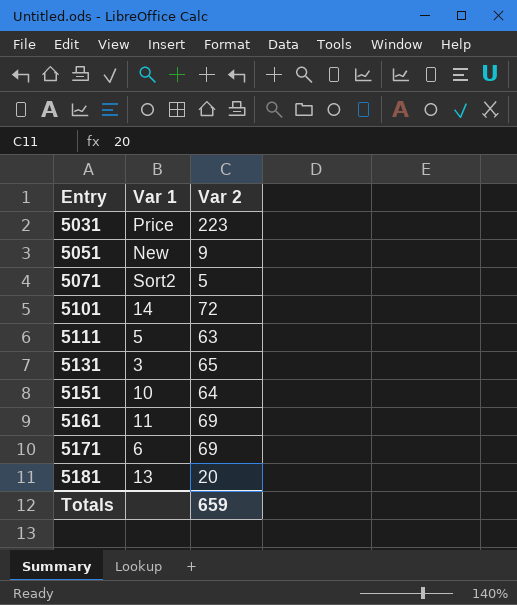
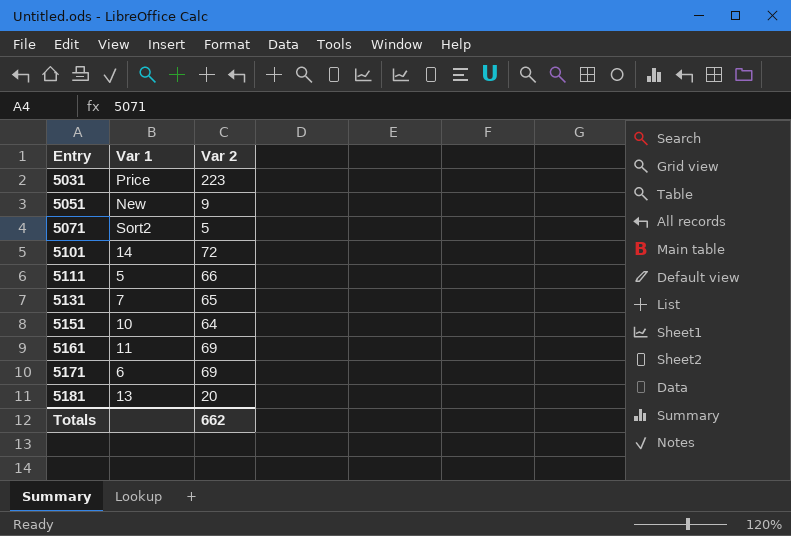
5111 | Var 2: 63 -> 66
5131 | Var 1: 3 -> 7
Totals | Var 2: 659 -> 662

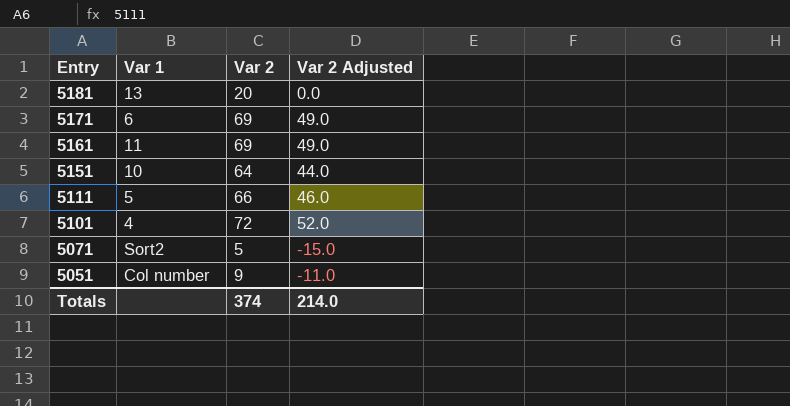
row order: Entry ascending -> Entry descending
column Var 2 Adjusted | formula: none -> [Var 2] - 20
row 5031: Price | 223 -> none
row 5131: 7 | 65 -> none
5101 | Var 1: 14 -> 4
5051 | Var 1: New -> Col number
Totals | Var 2: 662 -> 374

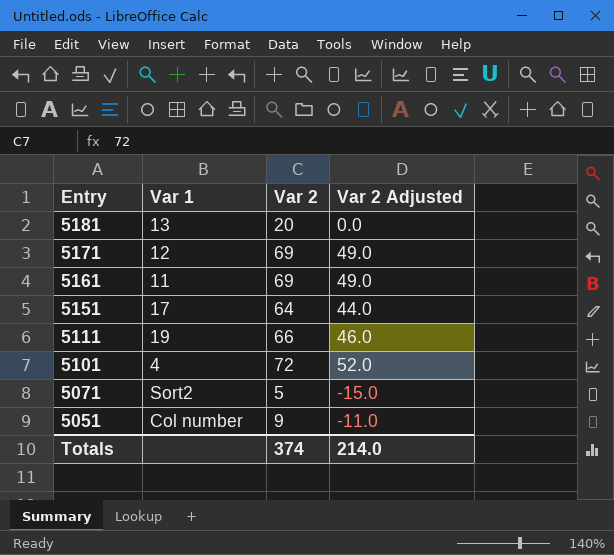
5171 | Var 1: 6 -> 12
5151 | Var 1: 10 -> 17
5111 | Var 1: 5 -> 19

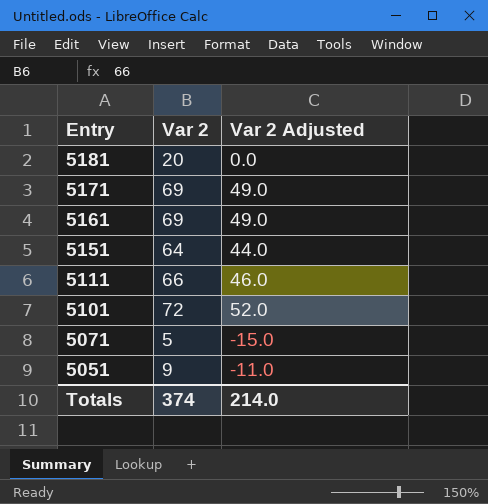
column Var 1 | position: 2 -> none

